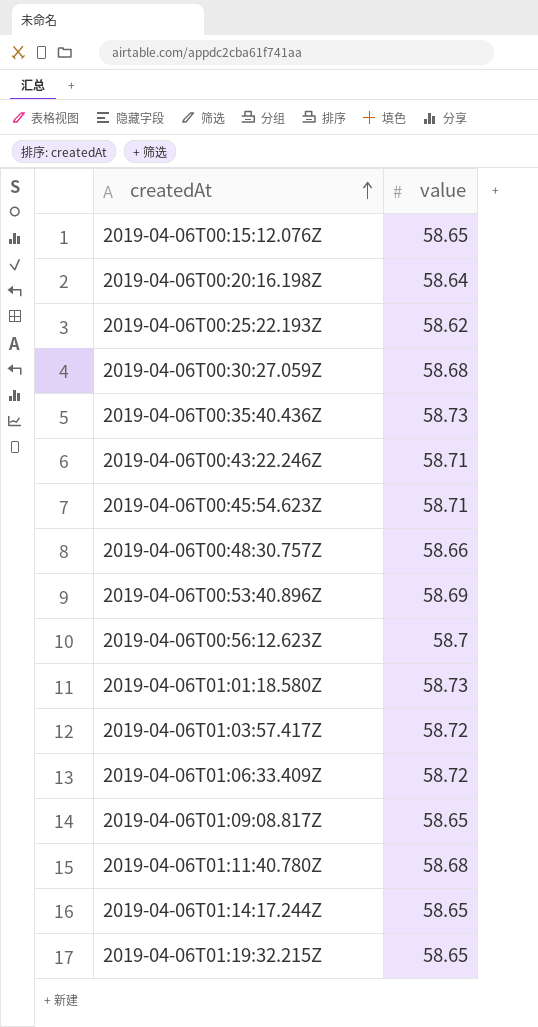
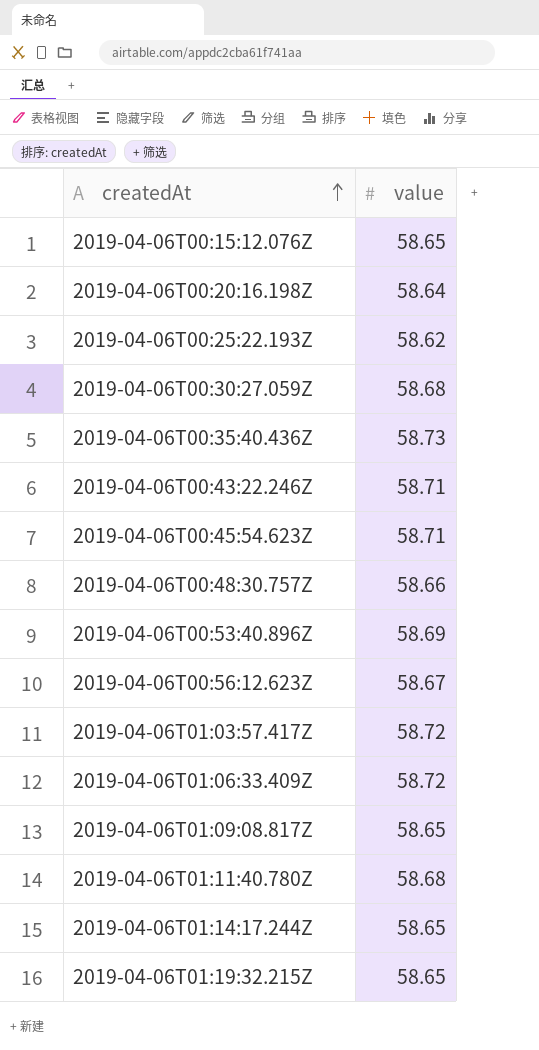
row 2019-04-06T01:01:18.580Z: 58.73 -> none
2019-04-06T00:56:12.623Z | value: 58.7 -> 58.67

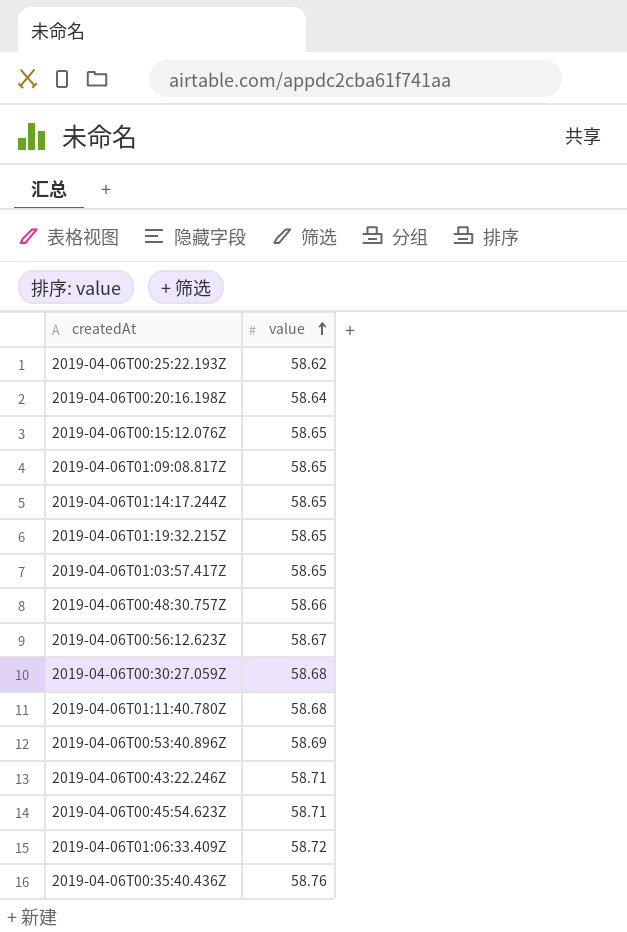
row order: createdAt ascending -> value ascending
2019-04-06T01:03:57.417Z | value: 58.72 -> 58.65
2019-04-06T00:35:40.436Z | value: 58.73 -> 58.76

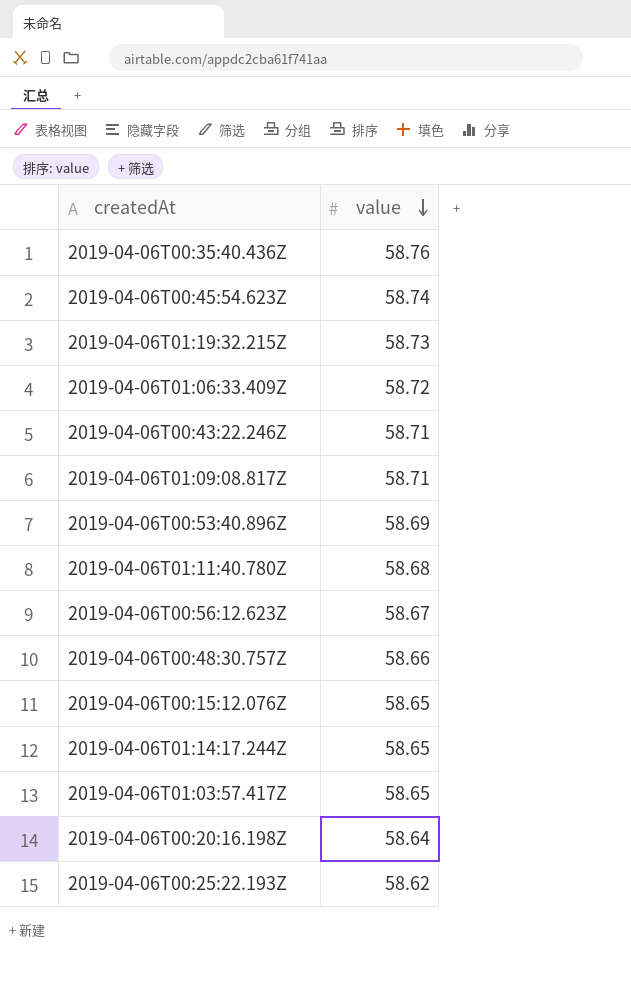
row order: value ascending -> value descending
row 2019-04-06T00:30:27.059Z: 58.68 -> none
2019-04-06T00:45:54.623Z | value: 58.71 -> 58.74
2019-04-06T01:19:32.215Z | value: 58.65 -> 58.73
2019-04-06T01:09:08.817Z | value: 58.65 -> 58.71

